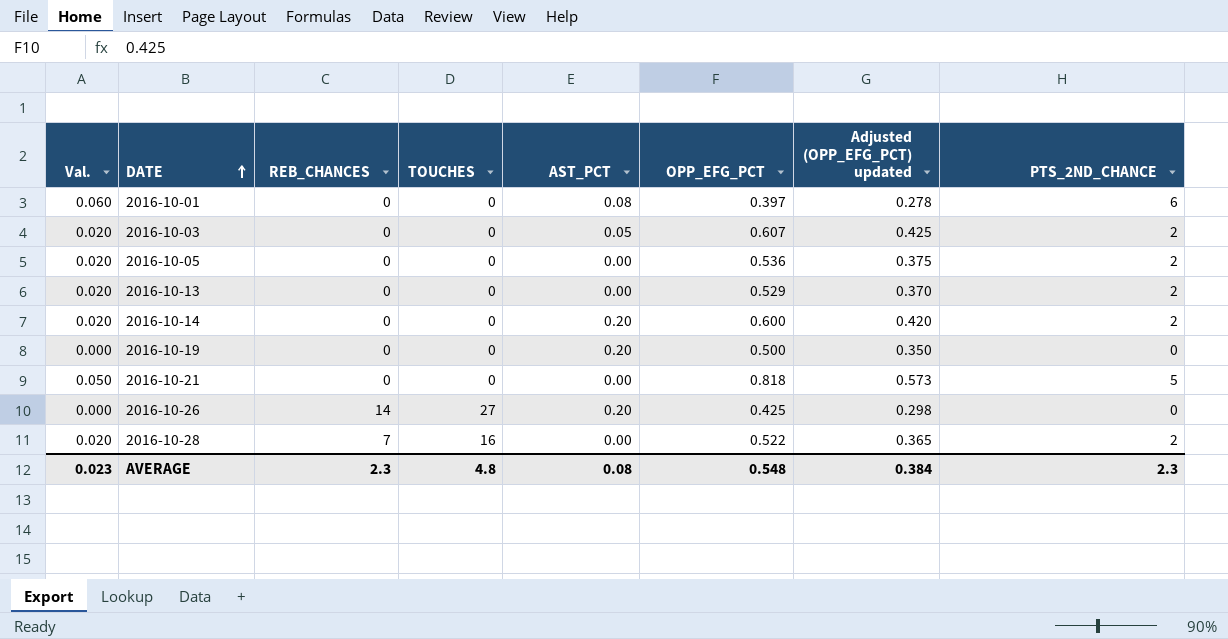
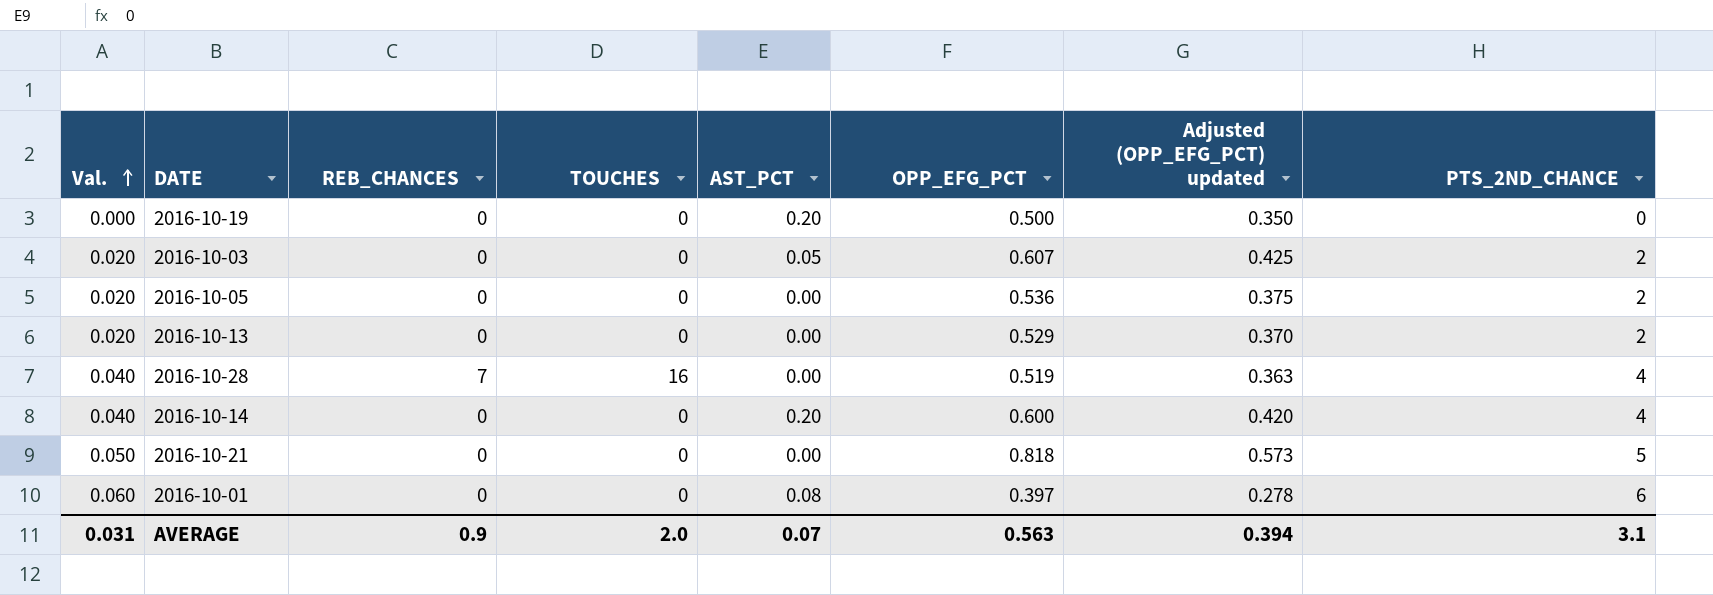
row order: DATE ascending -> Val. ascending
row 2016-10-26: 0.000 | 14 | 27 | 0.20 | 0.425 | 0.298 | 0 -> none
2016-10-28 | Val.: 0.020 -> 0.040
2016-10-28 | OPP_EFG_PCT: 0.522 -> 0.519
2016-10-28 | Adjusted (OPP_EFG_PCT) updated: 0.365 -> 0.363
2016-10-28 | PTS_2ND_CHANCE: 2 -> 4
2016-10-14 | Val.: 0.020 -> 0.040
2016-10-14 | PTS_2ND_CHANCE: 2 -> 4
AVERAGE | Val.: 0.023 -> 0.031
AVERAGE | REB_CHANCES: 2.3 -> 0.9
AVERAGE | TOUCHES: 4.8 -> 2.0
AVERAGE | AST_PCT: 0.08 -> 0.07
AVERAGE | OPP_EFG_PCT: 0.548 -> 0.563
AVERAGE | Adjusted (OPP_EFG_PCT) updated: 0.384 -> 0.394
AVERAGE | PTS_2ND_CHANCE: 2.3 -> 3.1

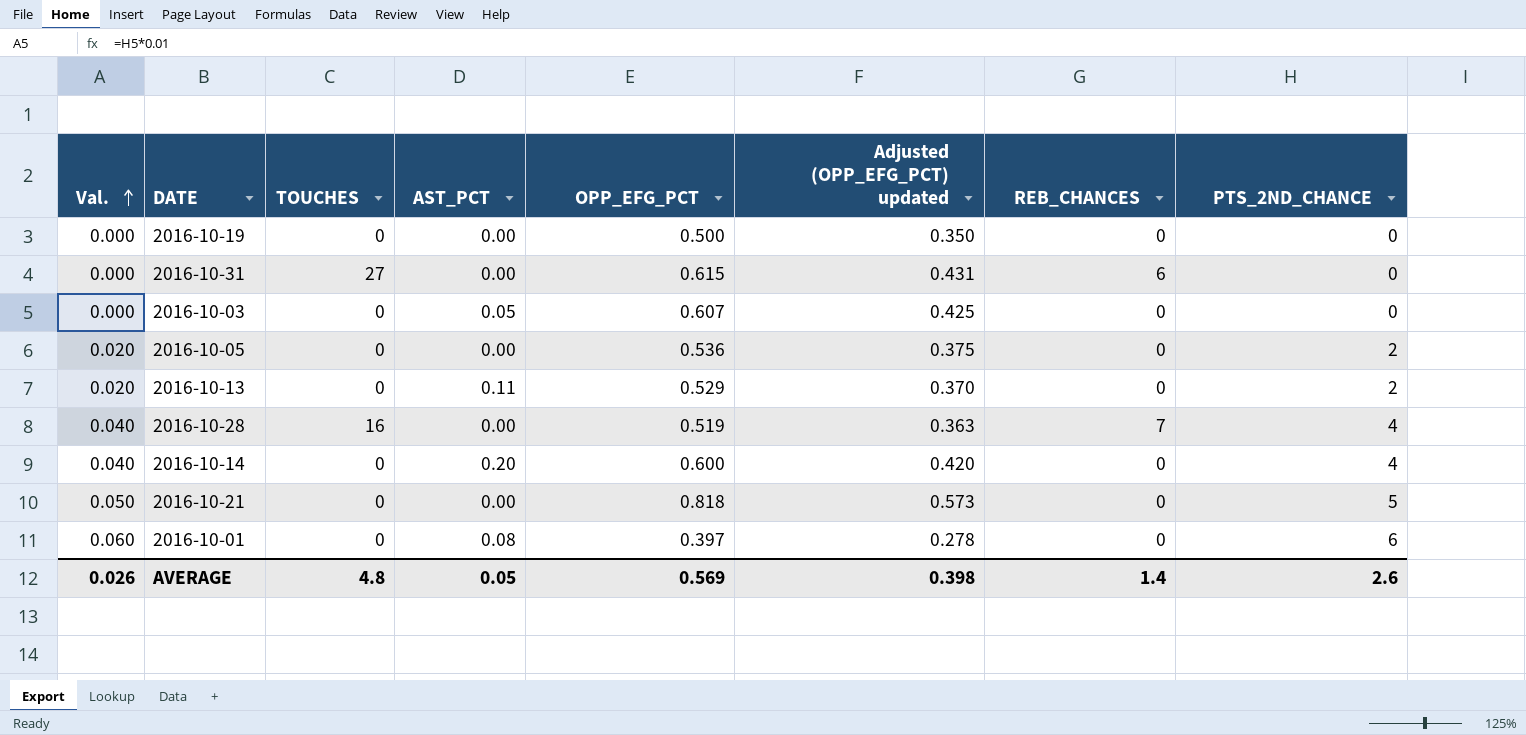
column REB_CHANCES | position: 3 -> 7
2016-10-19 | AST_PCT: 0.20 -> 0.00
row 2016-10-31: none -> 0.000 | 27 | 0.00 | 0.615 | 0.431 | 6 | 0
2016-10-03 | Val.: 0.020 -> 0.000
2016-10-03 | PTS_2ND_CHANCE: 2 -> 0
2016-10-13 | AST_PCT: 0.00 -> 0.11
AVERAGE | Val.: 0.031 -> 0.026
AVERAGE | TOUCHES: 2.0 -> 4.8
AVERAGE | AST_PCT: 0.07 -> 0.05
AVERAGE | OPP_EFG_PCT: 0.563 -> 0.569
AVERAGE | Adjusted (OPP_EFG_PCT) updated: 0.394 -> 0.398
AVERAGE | REB_CHANCES: 0.9 -> 1.4
AVERAGE | PTS_2ND_CHANCE: 3.1 -> 2.6

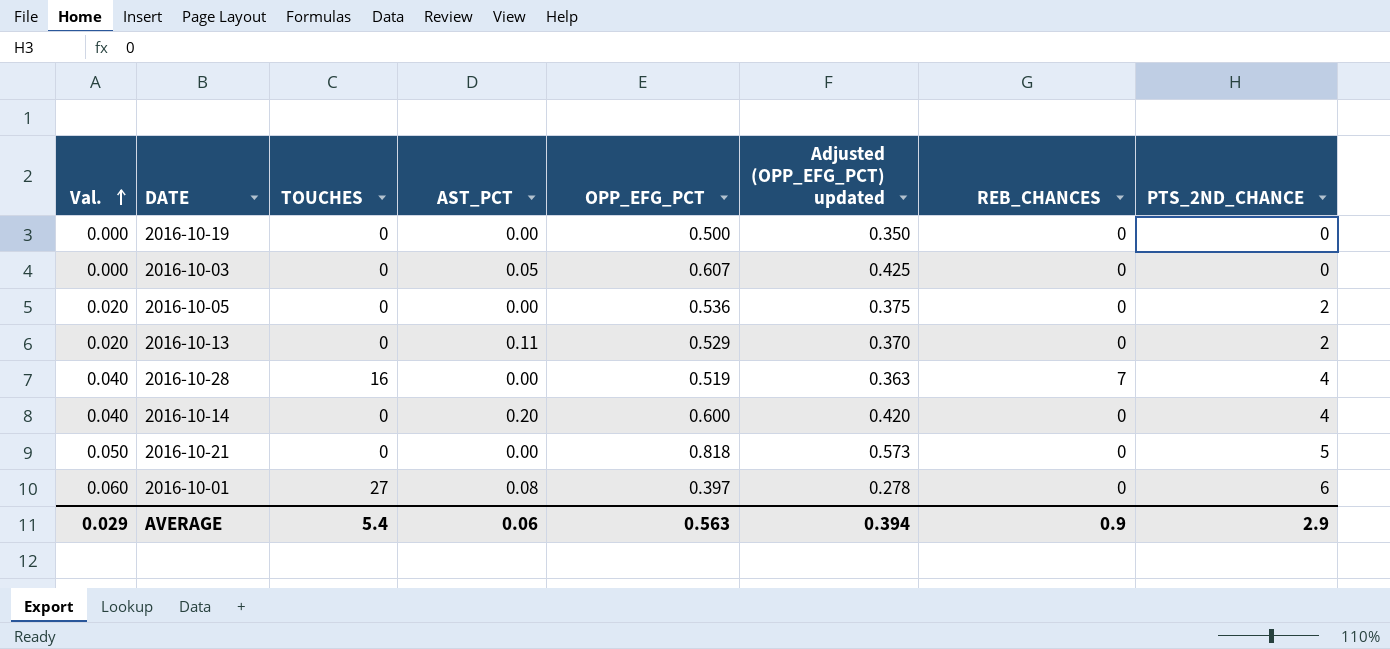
row 2016-10-31: 0.000 | 27 | 0.00 | 0.615 | 0.431 | 6 | 0 -> none
2016-10-01 | TOUCHES: 0 -> 27
AVERAGE | Val.: 0.026 -> 0.029
AVERAGE | TOUCHES: 4.8 -> 5.4
AVERAGE | AST_PCT: 0.05 -> 0.06
AVERAGE | OPP_EFG_PCT: 0.569 -> 0.563
AVERAGE | Adjusted (OPP_EFG_PCT) updated: 0.398 -> 0.394
AVERAGE | REB_CHANCES: 1.4 -> 0.9
AVERAGE | PTS_2ND_CHANCE: 2.6 -> 2.9

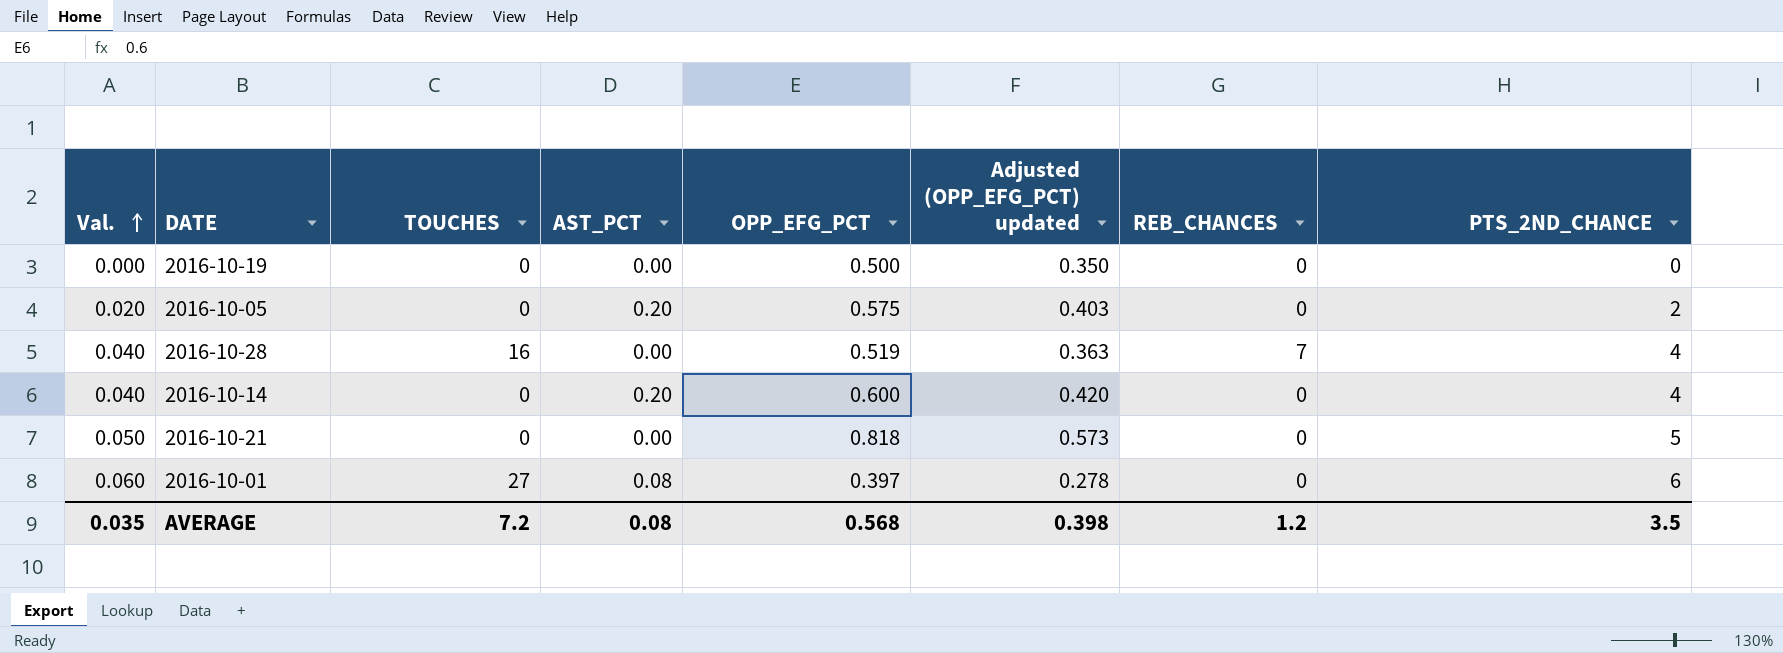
row 2016-10-03: 0.000 | 0 | 0.05 | 0.607 | 0.425 | 0 | 0 -> none
row 2016-10-13: 0.020 | 0 | 0.11 | 0.529 | 0.370 | 0 | 2 -> none
2016-10-05 | AST_PCT: 0.00 -> 0.20
2016-10-05 | OPP_EFG_PCT: 0.536 -> 0.575
2016-10-05 | Adjusted (OPP_EFG_PCT) updated: 0.375 -> 0.403
AVERAGE | Val.: 0.029 -> 0.035
AVERAGE | TOUCHES: 5.4 -> 7.2
AVERAGE | AST_PCT: 0.06 -> 0.08
AVERAGE | OPP_EFG_PCT: 0.563 -> 0.568
AVERAGE | Adjusted (OPP_EFG_PCT) updated: 0.394 -> 0.398
AVERAGE | REB_CHANCES: 0.9 -> 1.2
AVERAGE | PTS_2ND_CHANCE: 2.9 -> 3.5

